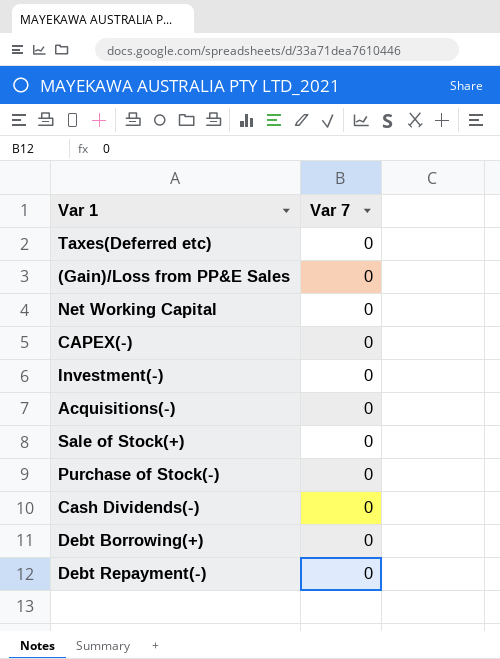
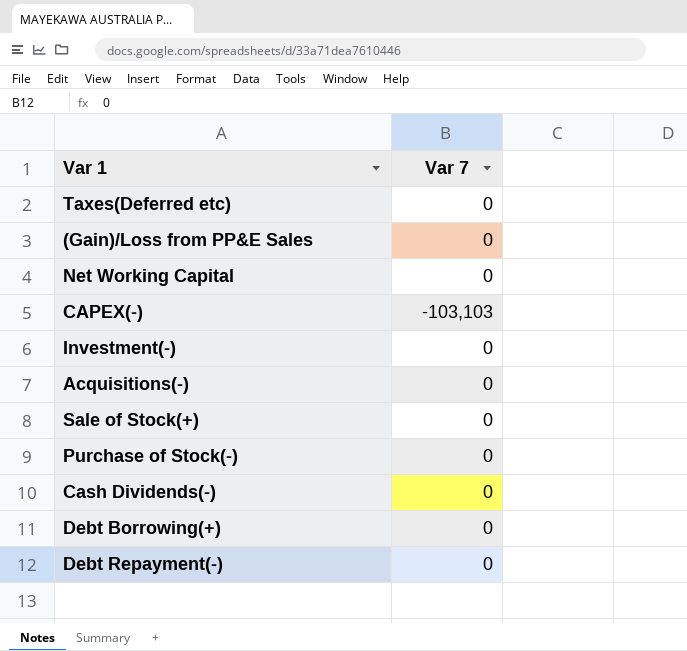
CAPEX(-) | Var 7: 0 -> -103,103

